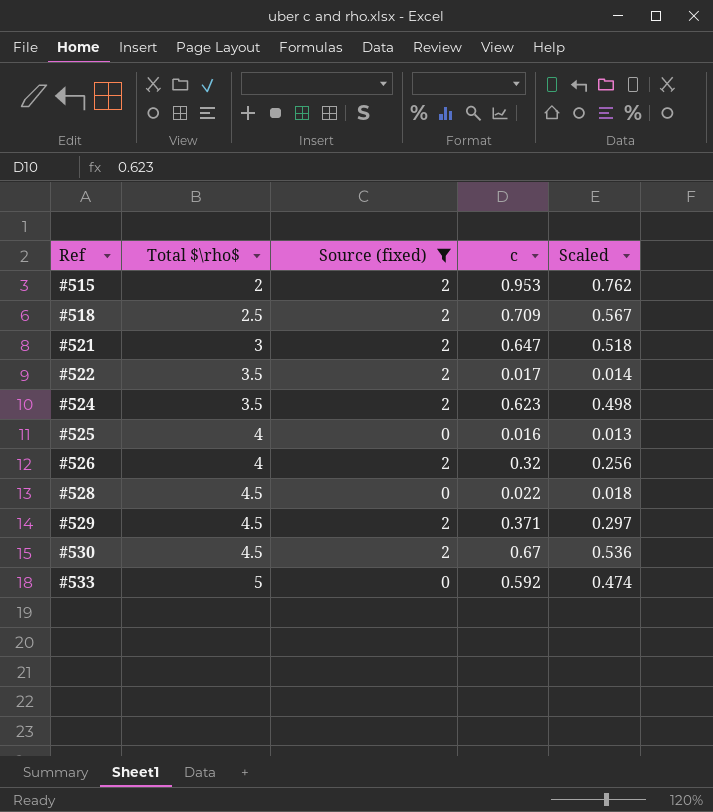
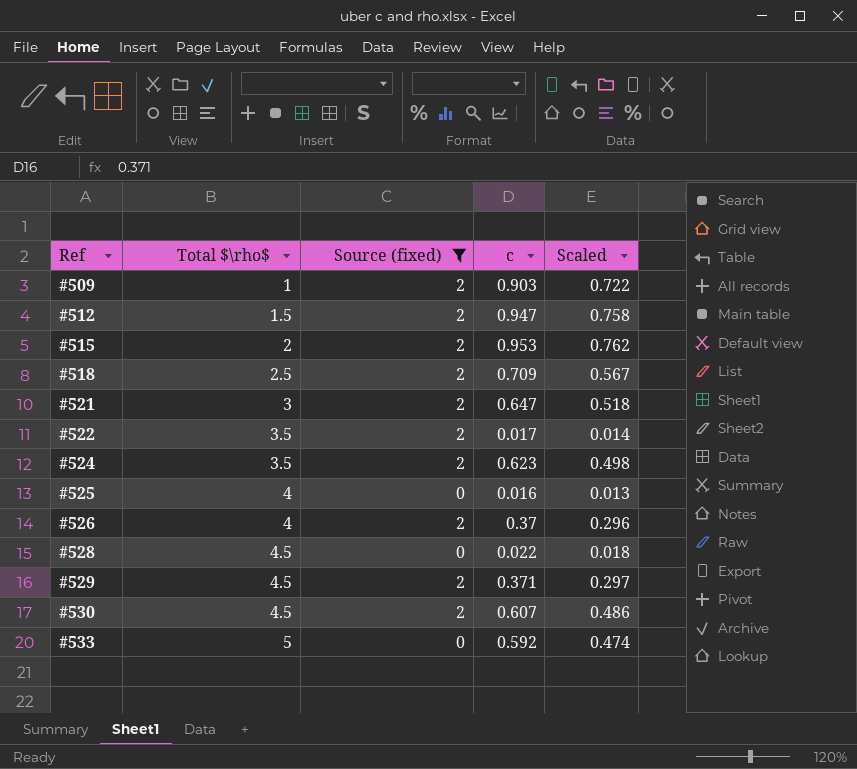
row #509: none -> 1 | 2 | 0.903 | 0.722
row #512: none -> 1.5 | 2 | 0.947 | 0.758
#526 | c: 0.32 -> 0.37
#526 | Scaled: 0.256 -> 0.296
#530 | c: 0.67 -> 0.607
#530 | Scaled: 0.536 -> 0.486

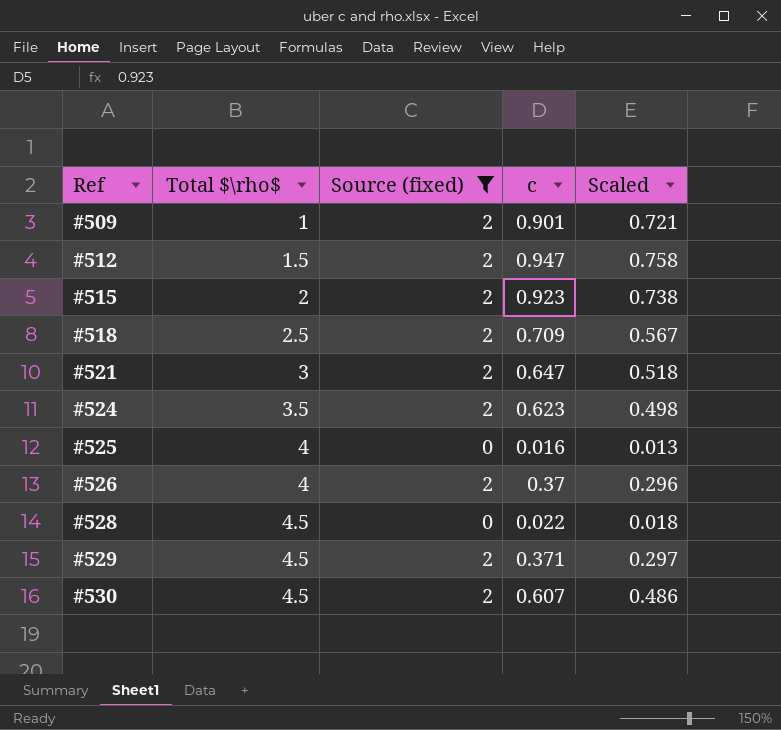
row #522: 3.5 | 2 | 0.017 | 0.014 -> none
row #533: 5 | 0 | 0.592 | 0.474 -> none
#509 | c: 0.903 -> 0.901
#509 | Scaled: 0.722 -> 0.721
#515 | c: 0.953 -> 0.923
#515 | Scaled: 0.762 -> 0.738

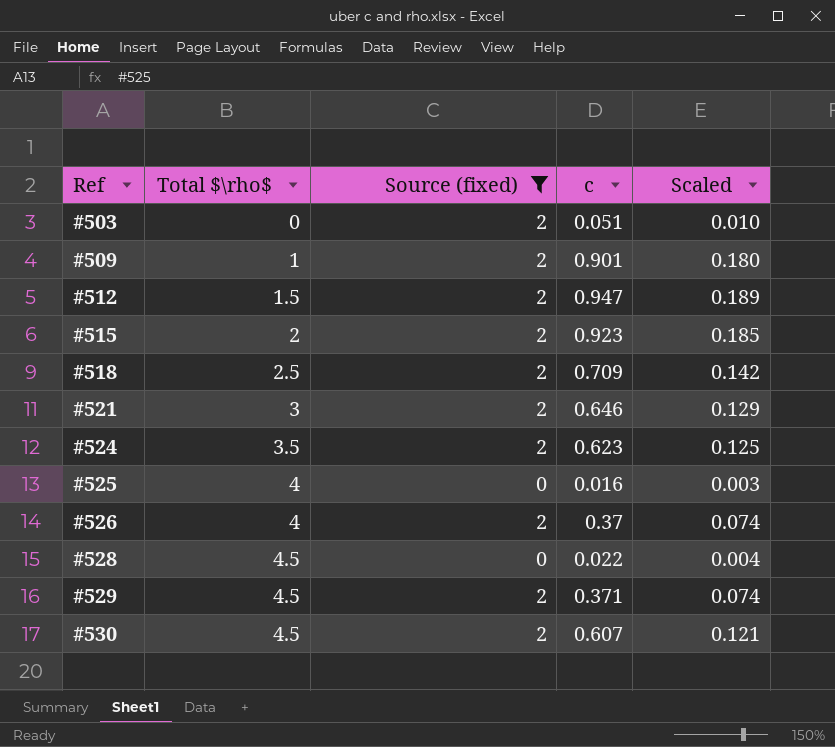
column Scaled | formula: [c] * 0.8 -> [c] * 0.2
row #503: none -> 0 | 2 | 0.051 | 0.010
#521 | c: 0.647 -> 0.646

